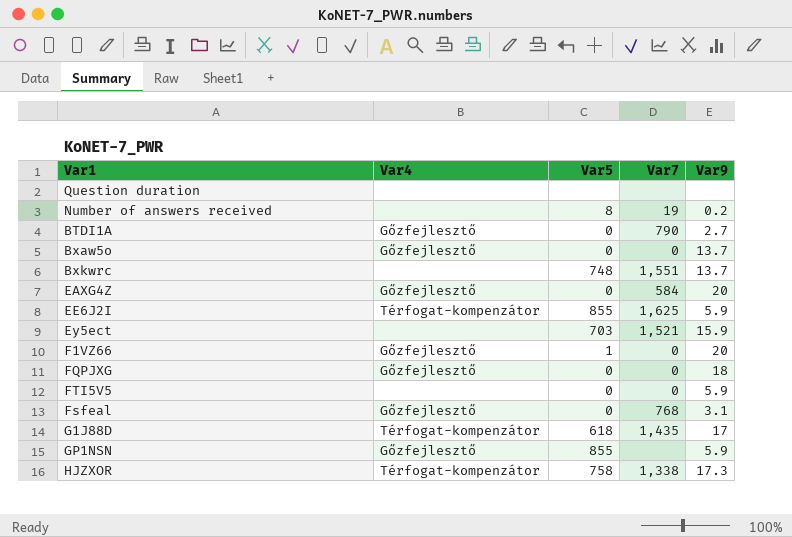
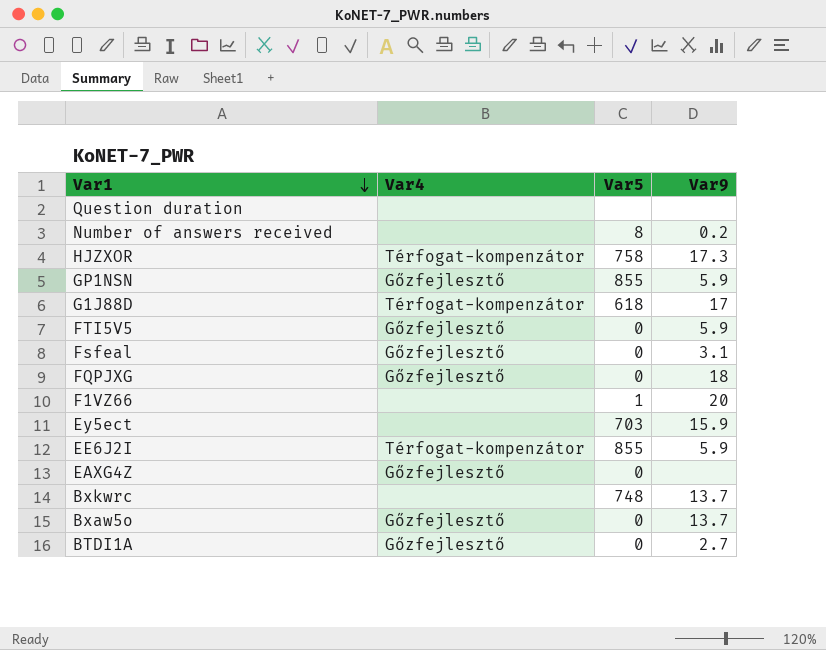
row order: none -> Var1 descending
column Var7 | position: 4 -> none
FTI5V5 | Var4: none -> Gőzfejlesztő
F1VZ66 | Var4: Gőzfejlesztő -> none
EAXG4Z | Var9: 20 -> none

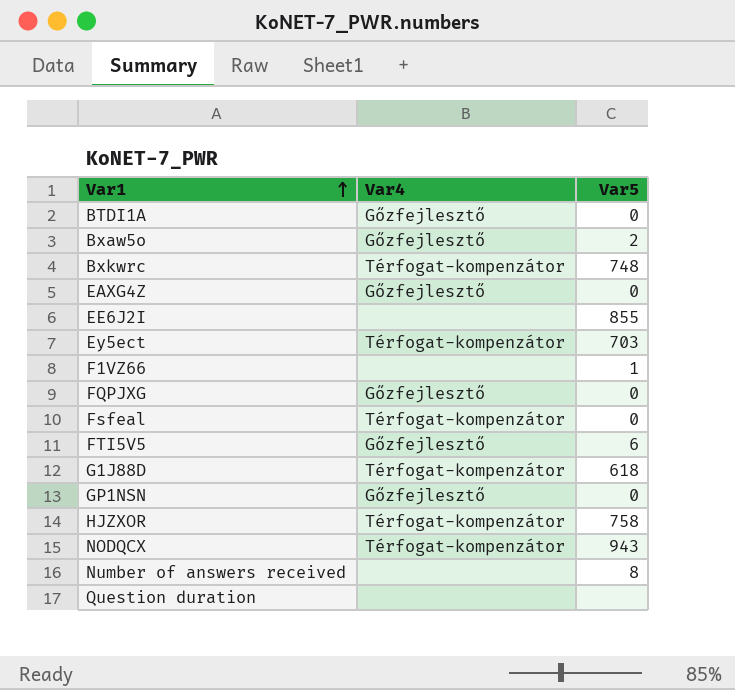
row order: Var1 descending -> Var1 ascending
column Var9 | position: 4 -> none
Bxaw5o | Var5: 0 -> 2
Bxkwrc | Var4: none -> Térfogat-kompenzátor
EE6J2I | Var4: Térfogat-kompenzátor -> none
Ey5ect | Var4: none -> Térfogat-kompenzátor
Fsfeal | Var4: Gőzfejlesztő -> Térfogat-kompenzátor
FTI5V5 | Var5: 0 -> 6
GP1NSN | Var5: 855 -> 0
row NODQCX: none -> Térfogat-kompenzátor | 943

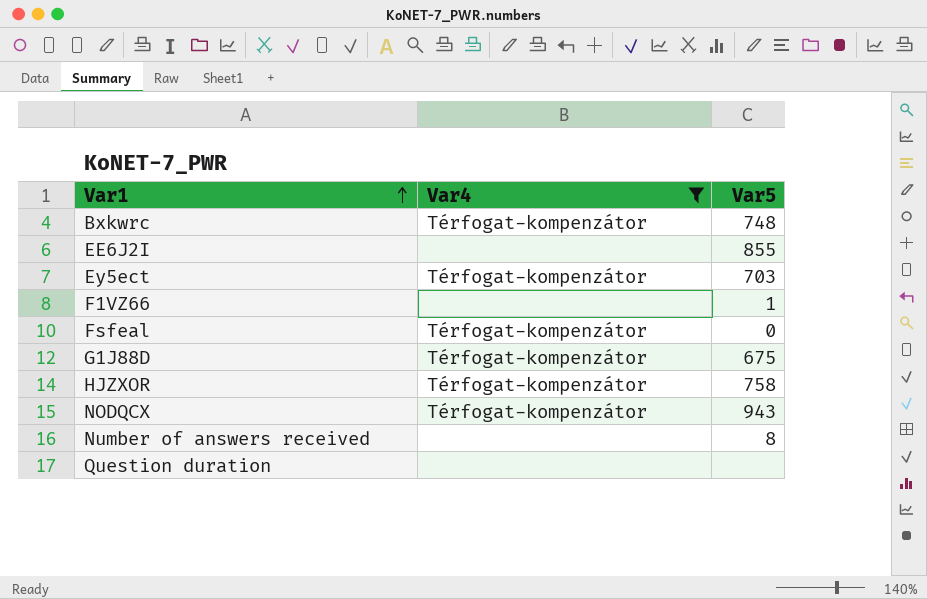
filter: none -> Var4 != Gőzfejlesztő
G1J88D | Var5: 618 -> 675

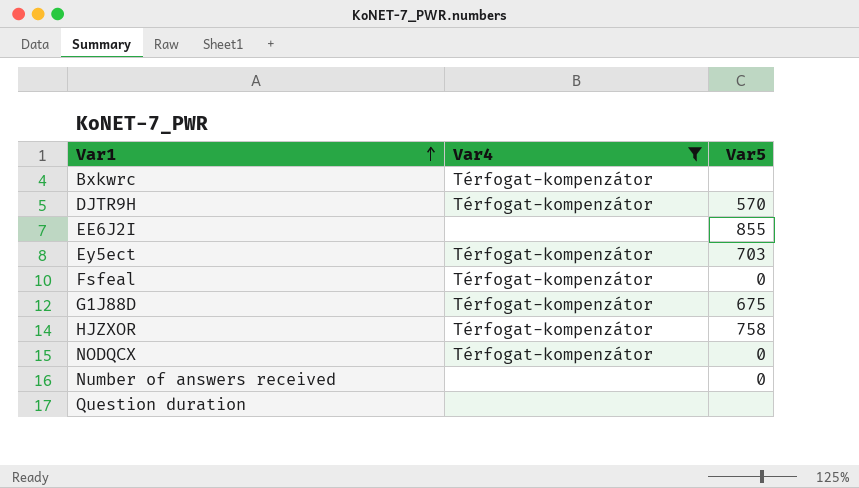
row F1VZ66: none | 1 -> none
Bxkwrc | Var5: 748 -> none
row DJTR9H: none -> Térfogat-kompenzátor | 570
NODQCX | Var5: 943 -> 0
Number of answers received | Var5: 8 -> 0

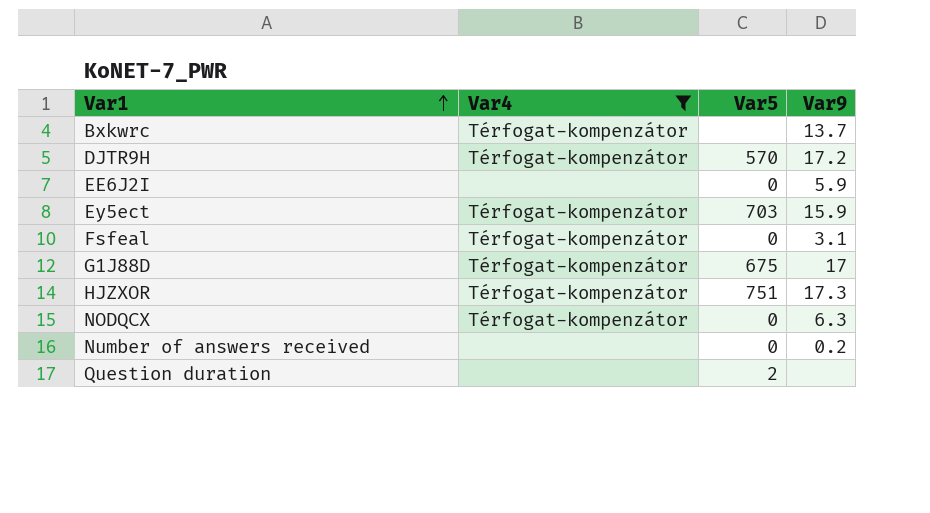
column Var9 | position: none -> 4
EE6J2I | Var5: 855 -> 0
HJZXOR | Var5: 758 -> 751
Question duration | Var5: none -> 2

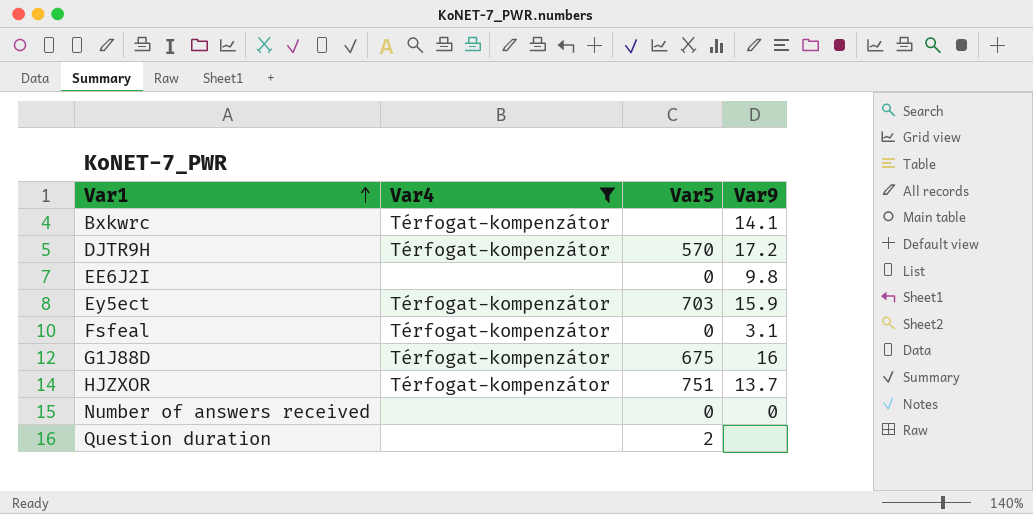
row NODQCX: Térfogat-kompenzátor | 0 | 6.3 -> none
Bxkwrc | Var9: 13.7 -> 14.1
EE6J2I | Var9: 5.9 -> 9.8
G1J88D | Var9: 17 -> 16
HJZXOR | Var9: 17.3 -> 13.7
Number of answers received | Var9: 0.2 -> 0

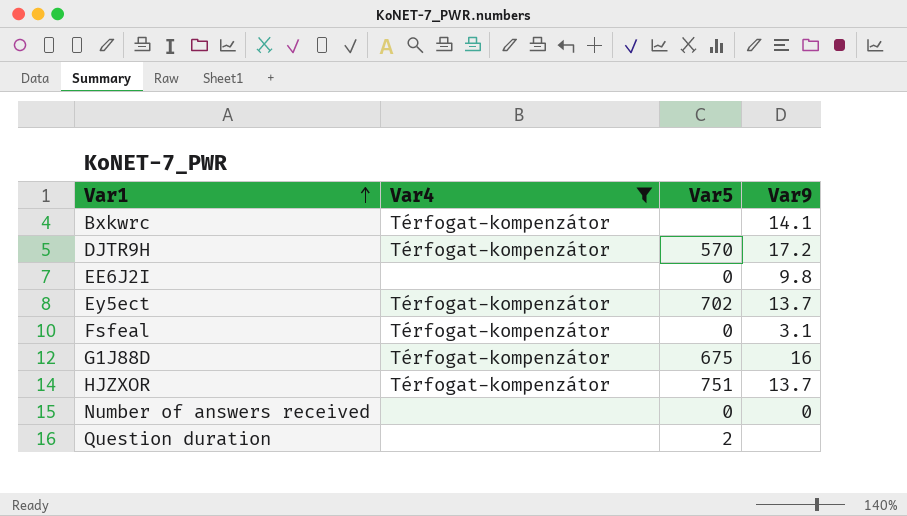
Ey5ect | Var5: 703 -> 702
Ey5ect | Var9: 15.9 -> 13.7

